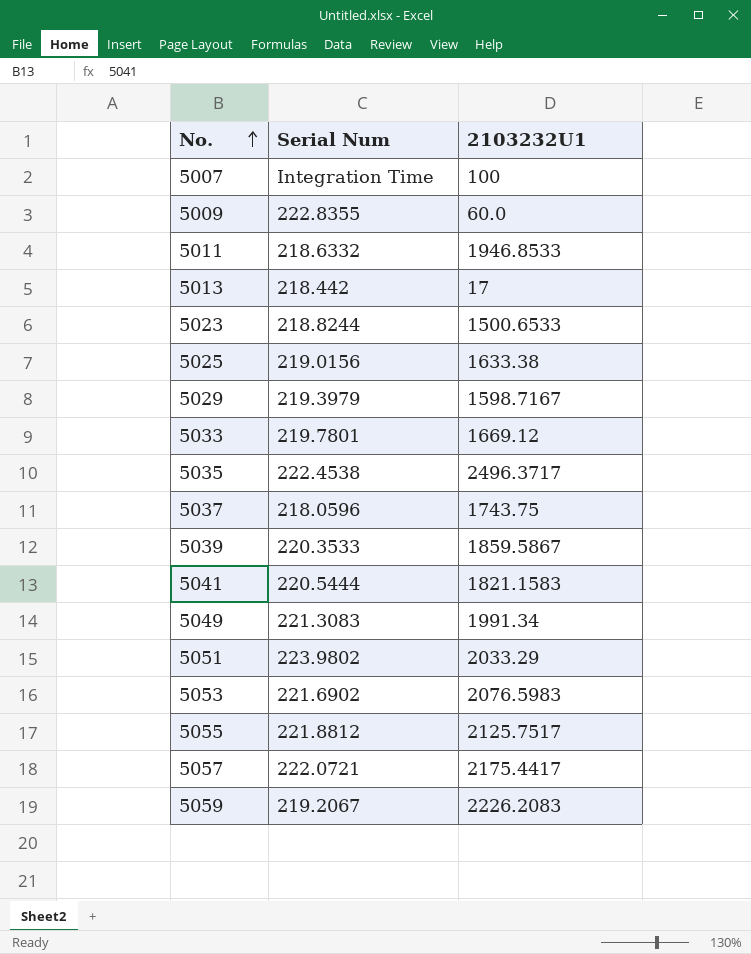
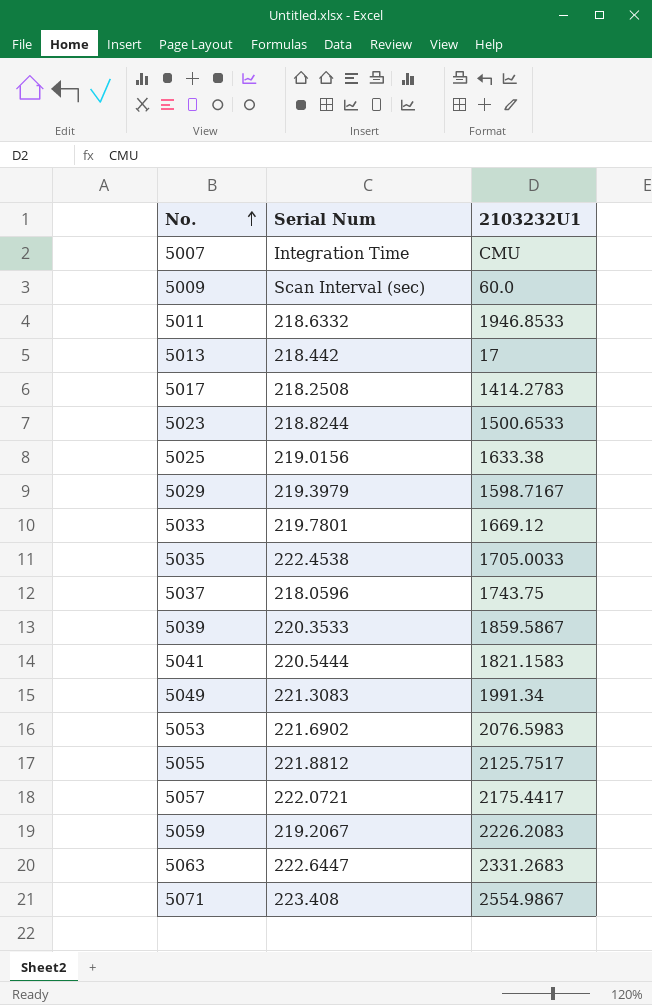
row 5051: 223.9802 | 2033.29 -> none
5007 | 2103232U1: 100 -> CMU
5009 | Serial Num: 222.8355 -> Scan Interval (sec)
row 5017: none -> 218.2508 | 1414.2783
5035 | 2103232U1: 2496.3717 -> 1705.0033
row 5063: none -> 222.6447 | 2331.2683
row 5071: none -> 223.408 | 2554.9867

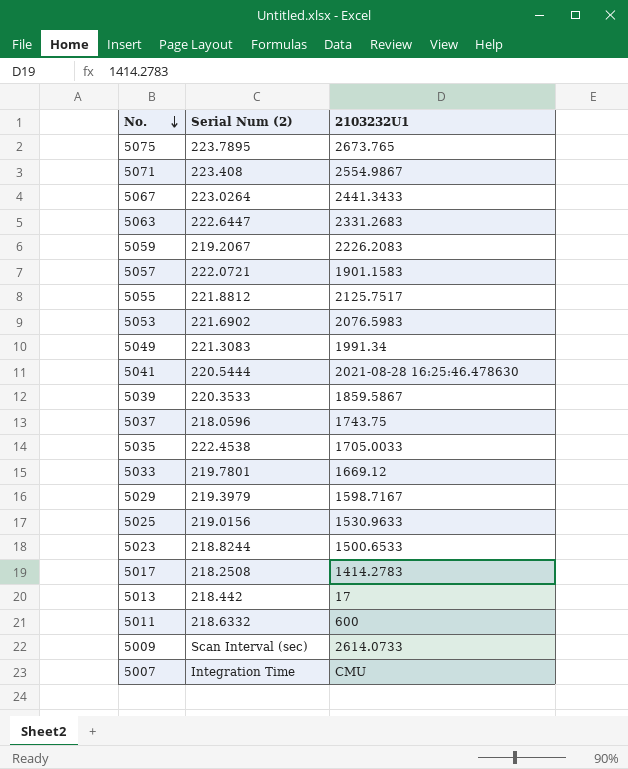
row order: No. ascending -> No. descending
column name: Serial Num -> Serial Num (2)
row 5075: none -> 223.7895 | 2673.765
row 5067: none -> 223.0264 | 2441.3433
5057 | 2103232U1: 2175.4417 -> 1901.1583
5041 | 2103232U1: 1821.1583 -> 2021-08-28 16:25:46.478630
5025 | 2103232U1: 1633.38 -> 1530.9633
5011 | 2103232U1: 1946.8533 -> 600
5009 | 2103232U1: 60.0 -> 2614.0733

